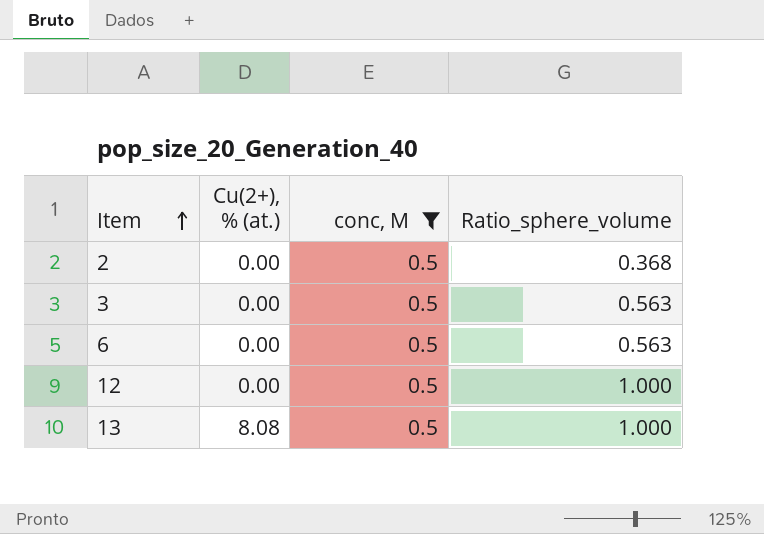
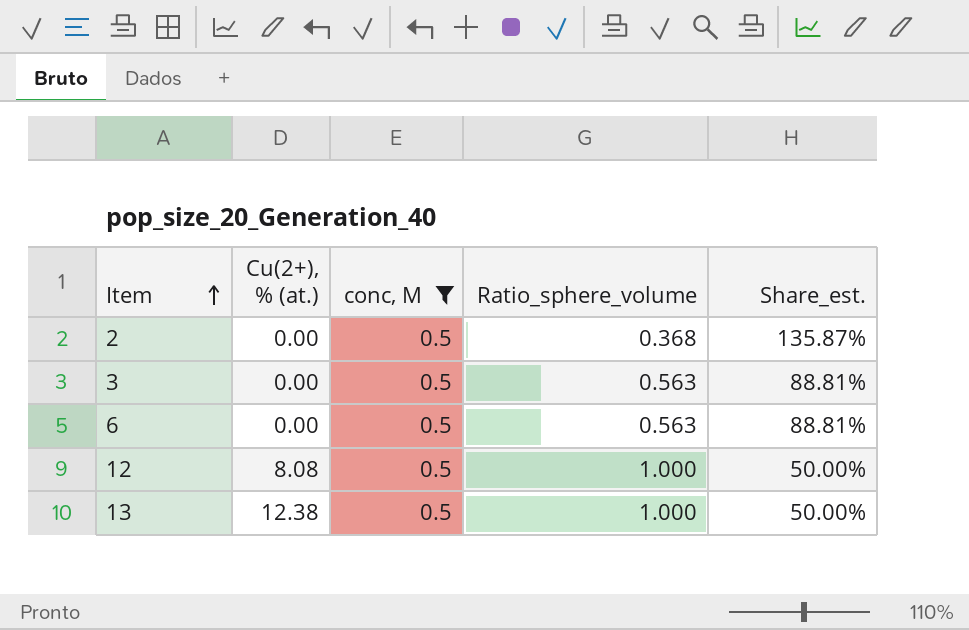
column Share_est. | formula: none -> [conc, M] / [Ratio_sphere_volume]
12 | Cu(2+), % (at.): 0.00 -> 8.08
13 | Cu(2+), % (at.): 8.08 -> 12.38

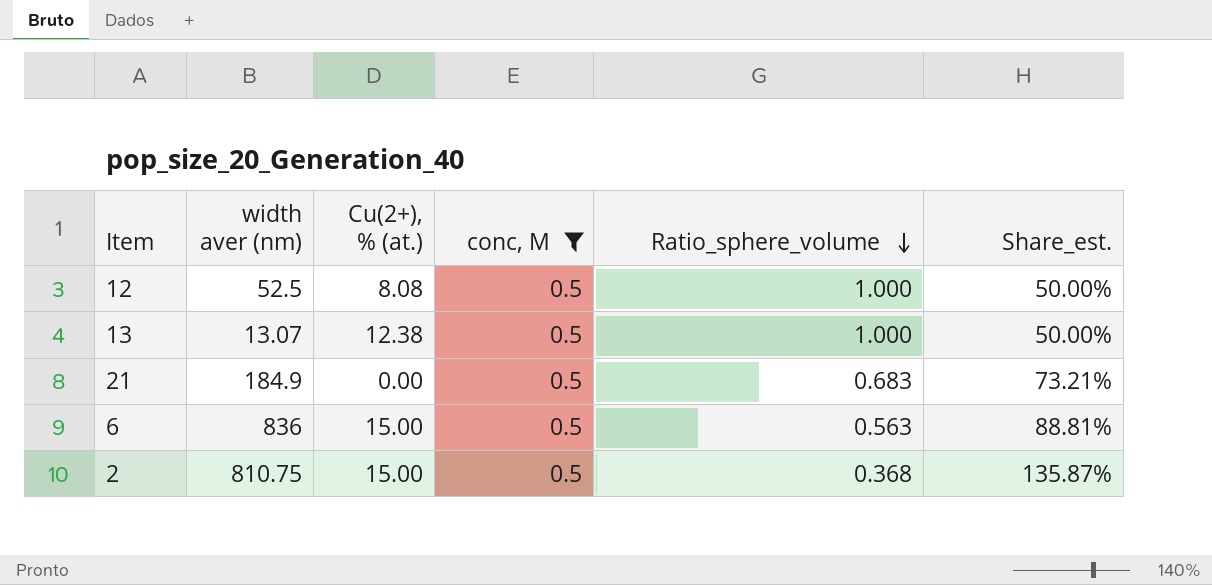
row order: Item ascending -> Ratio_sphere_volume descending
column width aver (nm) | position: none -> 2
row 3: 0.00 | 0.5 | 0.563 | 88.81% -> none
row 21: none -> 184.9 | 0.00 | 0.5 | 0.683 | 73.21%
6 | Cu(2+), % (at.): 0.00 -> 15.00
2 | Cu(2+), % (at.): 0.00 -> 15.00

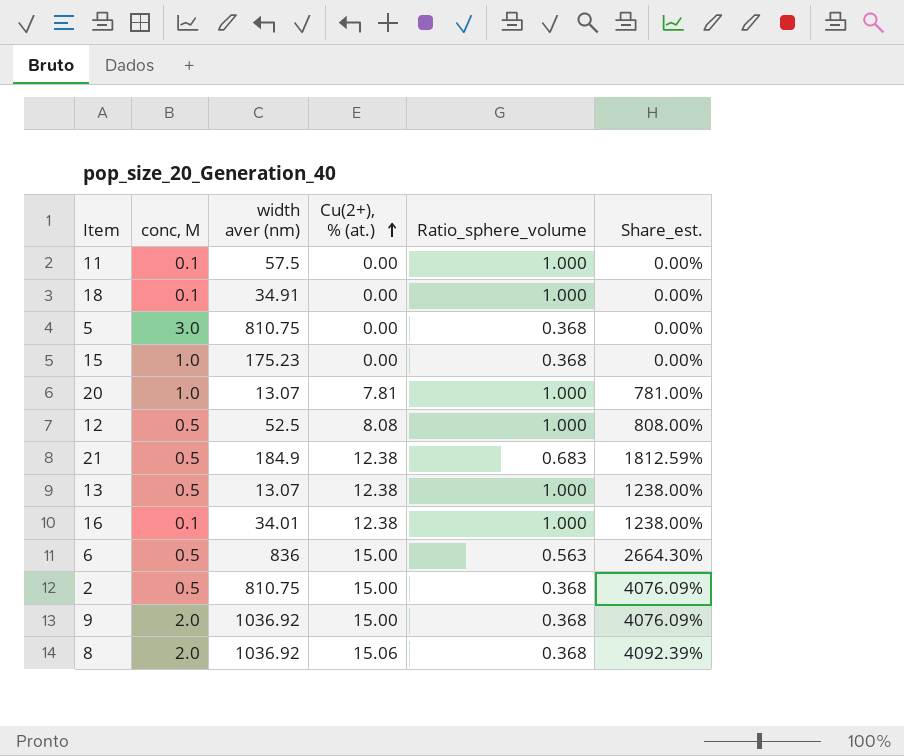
filter: conc, M = 0.5 -> none
row order: Ratio_sphere_volume descending -> Cu(2+), % (at.) ascending
column conc, M | position: 4 -> 2
column Share_est. | formula: [conc, M] / [Ratio_sphere_volume] -> [Cu(2+), % (at.)] / [Ratio_sphere_volume]
21 | Cu(2+), % (at.): 0.00 -> 12.38

